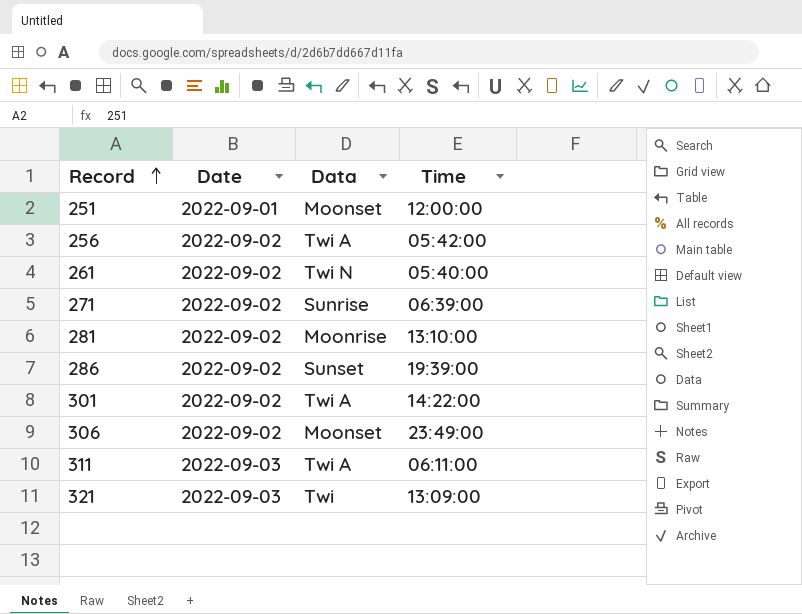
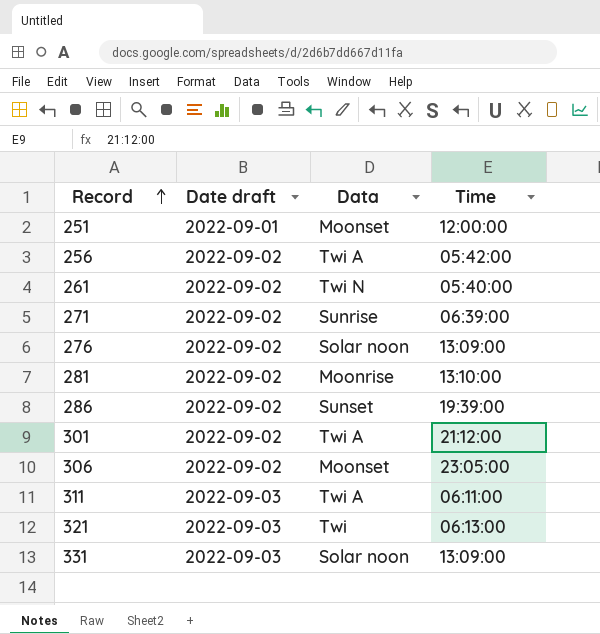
column name: Date -> Date draft
row 276: none -> 2022-09-02 | Solar noon | 13:09:00
301 | Time: 14:22:00 -> 21:12:00
306 | Time: 23:49:00 -> 23:05:00
321 | Time: 13:09:00 -> 06:13:00
row 331: none -> 2022-09-03 | Solar noon | 13:09:00

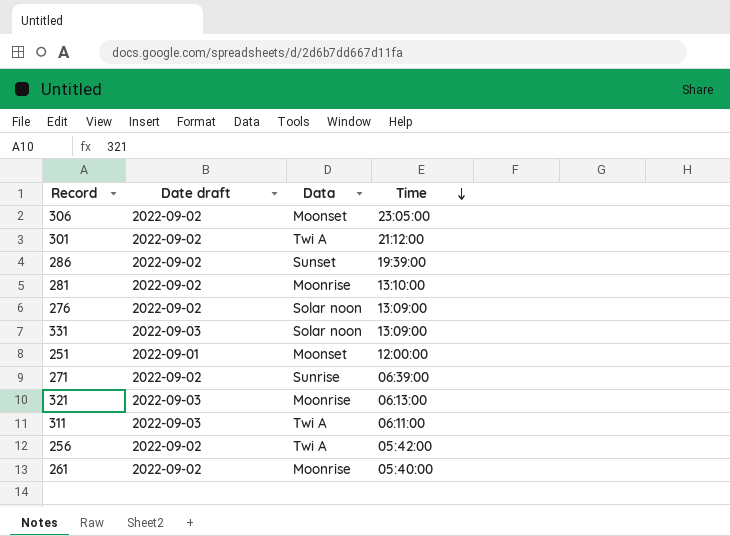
row order: Record ascending -> Time descending
321 | Data: Twi -> Moonrise
261 | Data: Twi N -> Moonrise

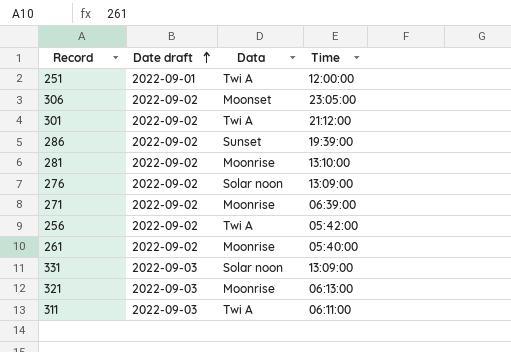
row order: Time descending -> Date draft ascending
251 | Data: Moonset -> Twi A
271 | Data: Sunrise -> Moonrise

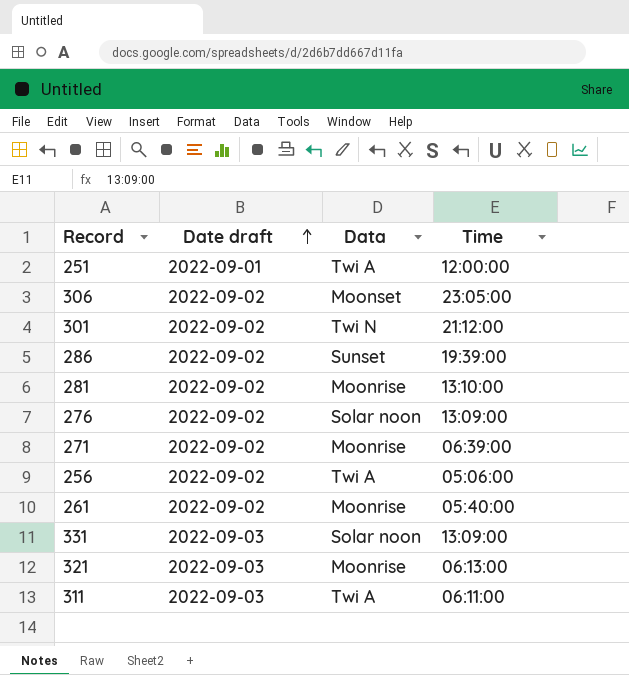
301 | Data: Twi A -> Twi N
256 | Time: 05:42:00 -> 05:06:00

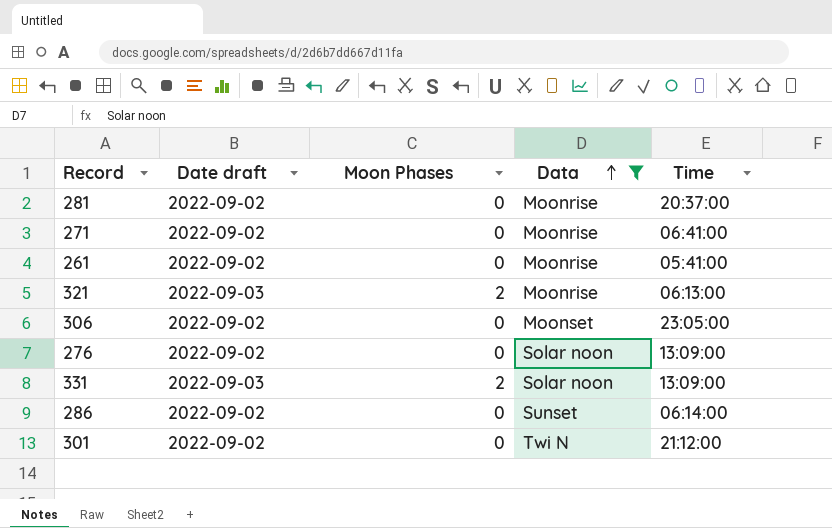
filter: none -> Data != Twi A
row order: Date draft ascending -> Data ascending
column Moon Phases | position: none -> 3
281 | Time: 13:10:00 -> 20:37:00
271 | Time: 06:39:00 -> 06:41:00
261 | Time: 05:40:00 -> 05:41:00
286 | Time: 19:39:00 -> 06:14:00

